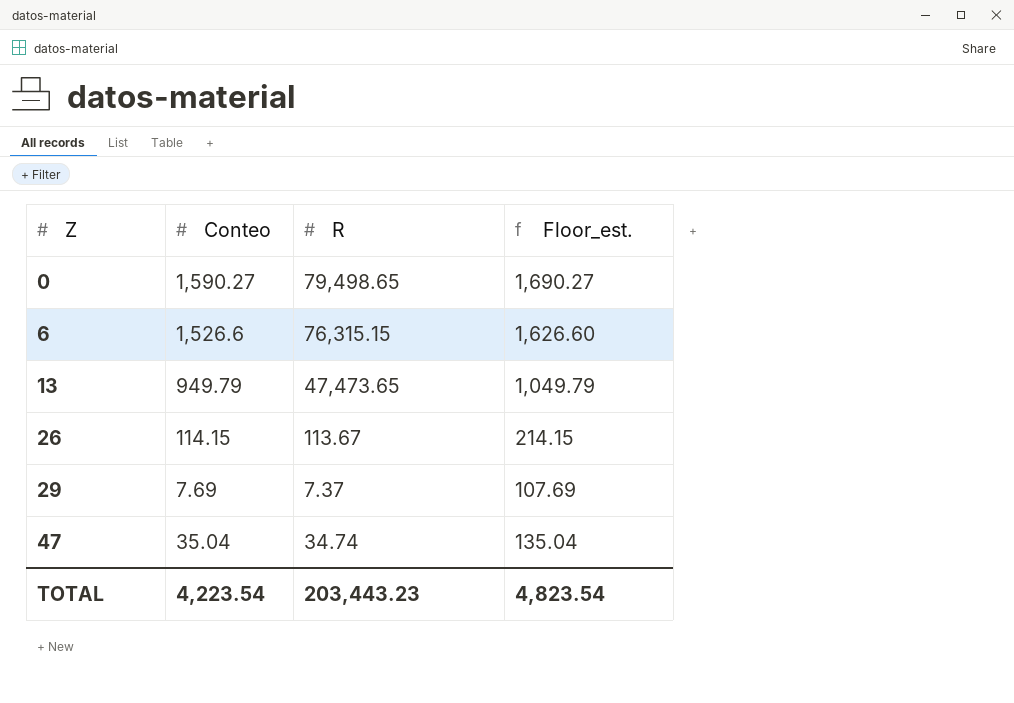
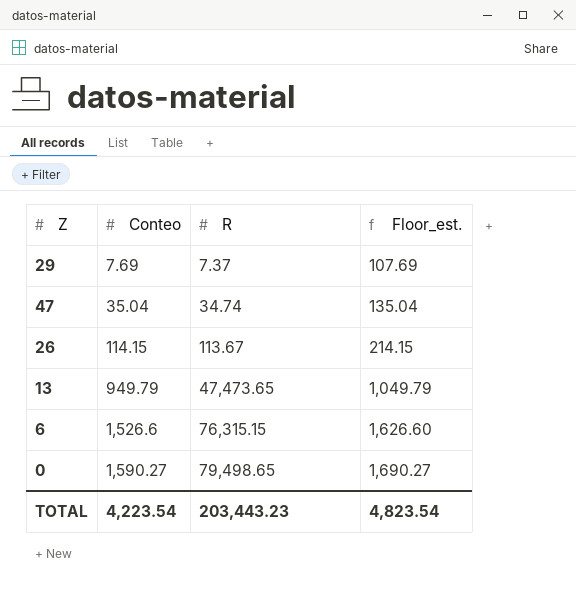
row order: Z ascending -> Conteo ascending

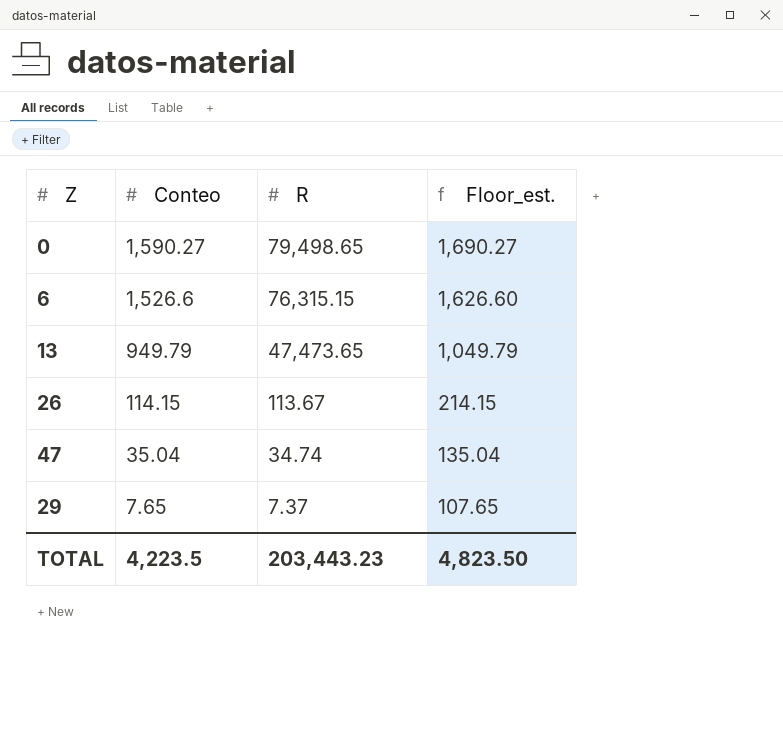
row order: Conteo ascending -> Conteo descending
29 | Conteo: 7.69 -> 7.65
29 | Floor_est.: 107.69 -> 107.65
TOTAL | Conteo: 4,223.54 -> 4,223.5
TOTAL | Floor_est.: 4,823.54 -> 4,823.50

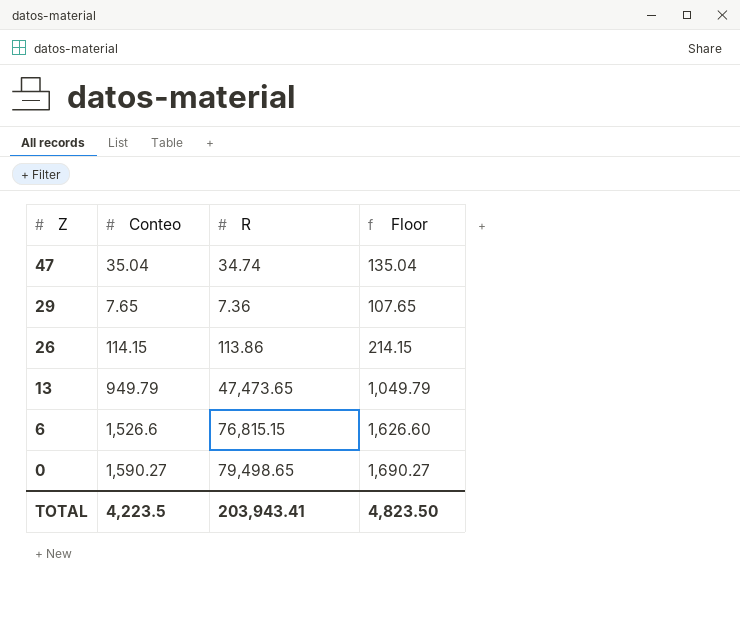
row order: Conteo descending -> Z descending
column name: Floor_est. -> Floor
29 | R: 7.37 -> 7.36
26 | R: 113.67 -> 113.86
6 | R: 76,315.15 -> 76,815.15
TOTAL | R: 203,443.23 -> 203,943.41

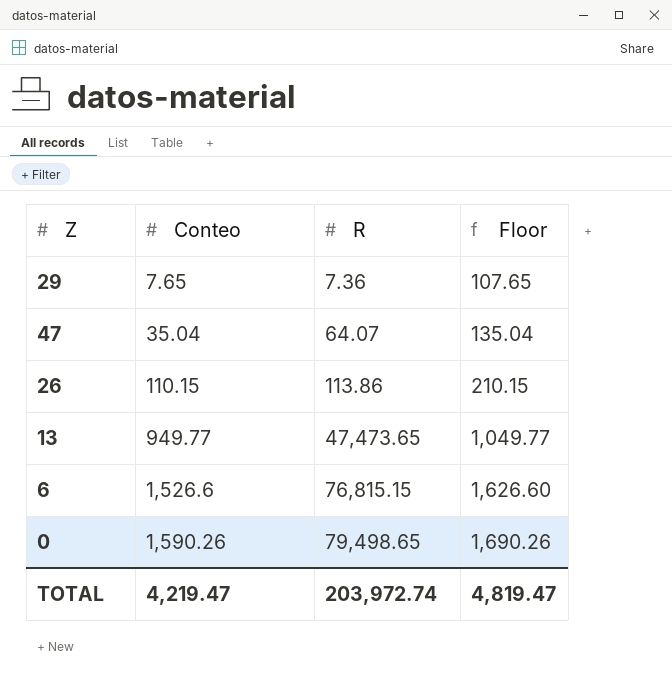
row order: Z descending -> Conteo ascending
47 | R: 34.74 -> 64.07
26 | Conteo: 114.15 -> 110.15
26 | Floor: 214.15 -> 210.15
13 | Conteo: 949.79 -> 949.77
13 | Floor: 1,049.79 -> 1,049.77
0 | Conteo: 1,590.27 -> 1,590.26
0 | Floor: 1,690.27 -> 1,690.26
TOTAL | Conteo: 4,223.5 -> 4,219.47
TOTAL | R: 203,943.41 -> 203,972.74
TOTAL | Floor: 4,823.50 -> 4,819.47

